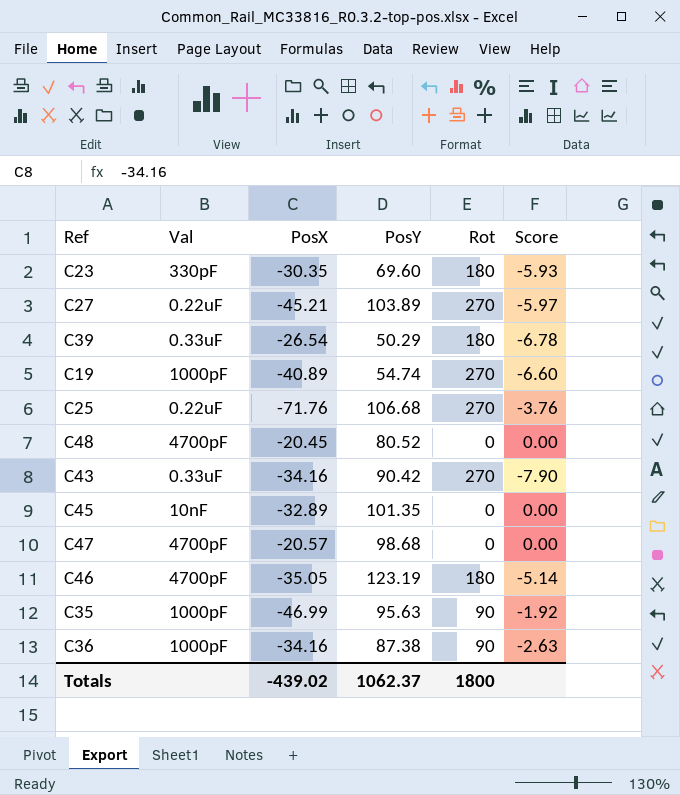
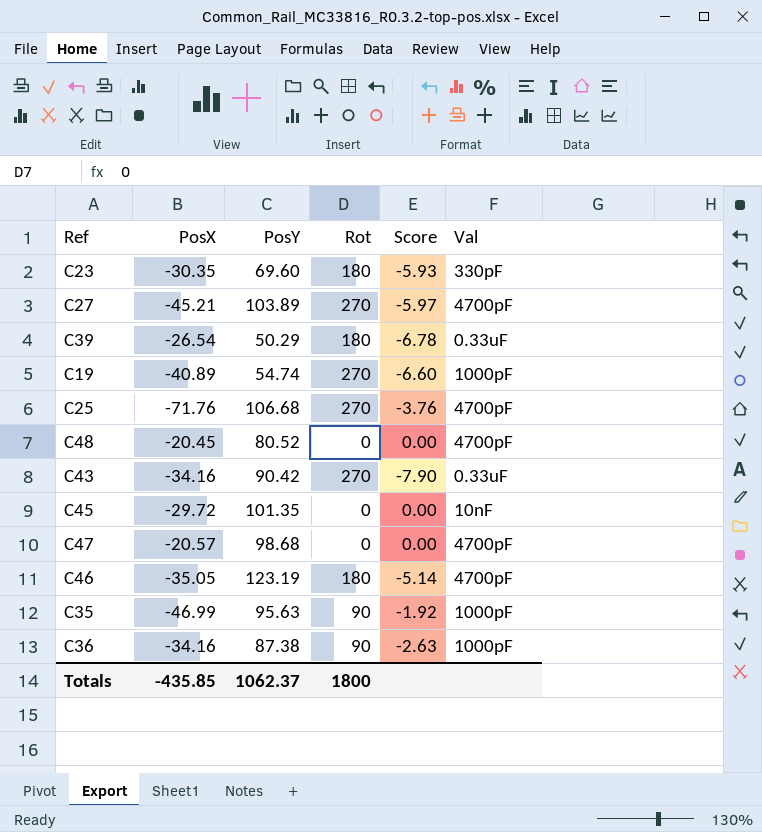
column Val | position: 2 -> 6
C27 | Val: 0.22uF -> 4700pF
C25 | Val: 0.22uF -> 4700pF
C45 | PosX: -32.89 -> -29.72
Totals | PosX: -439.02 -> -435.85

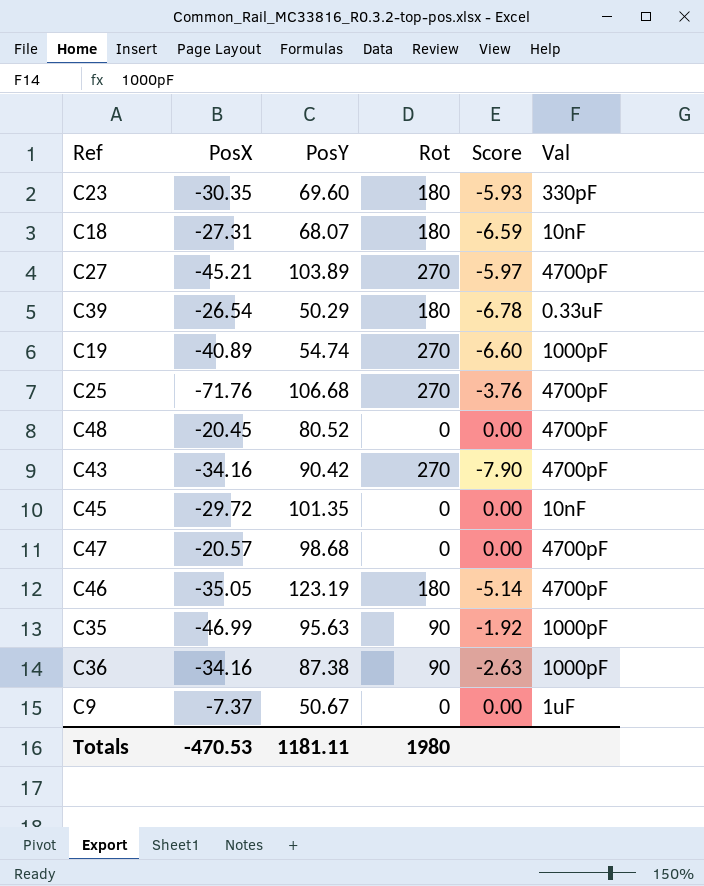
row C18: none -> -27.31 | 68.07 | 180 | -6.59 | 10nF
C43 | Val: 0.33uF -> 4700pF
row C9: none -> -7.37 | 50.67 | 0 | 0.00 | 1uF
Totals | PosX: -435.85 -> -470.53
Totals | PosY: 1062.37 -> 1181.11
Totals | Rot: 1800 -> 1980

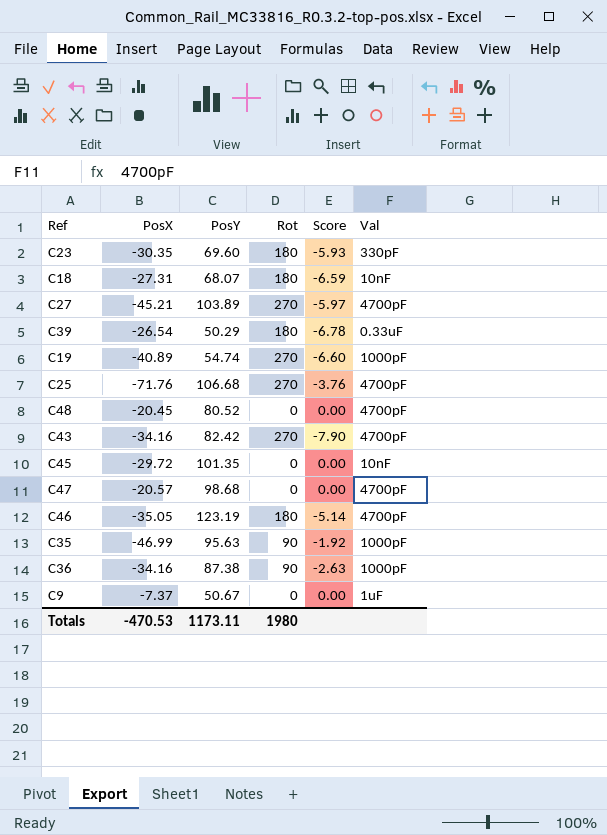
C43 | PosY: 90.42 -> 82.42
Totals | PosY: 1181.11 -> 1173.11

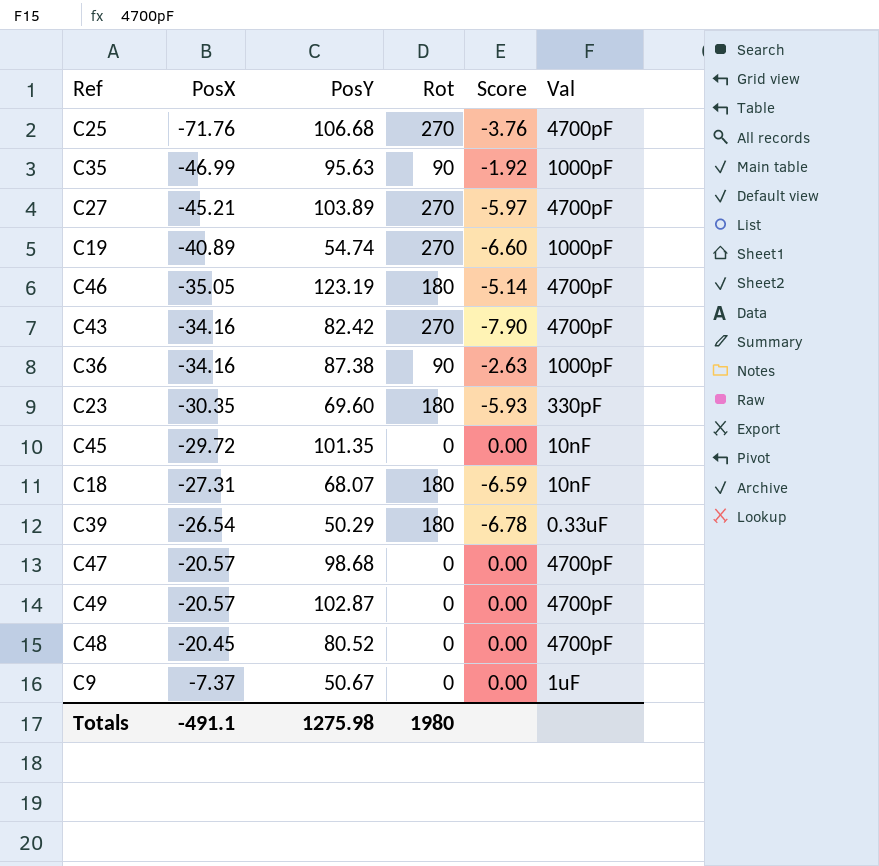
row order: none -> PosX ascending
row C49: none -> -20.57 | 102.87 | 0 | 0.00 | 4700pF
Totals | PosX: -470.53 -> -491.1
Totals | PosY: 1173.11 -> 1275.98

